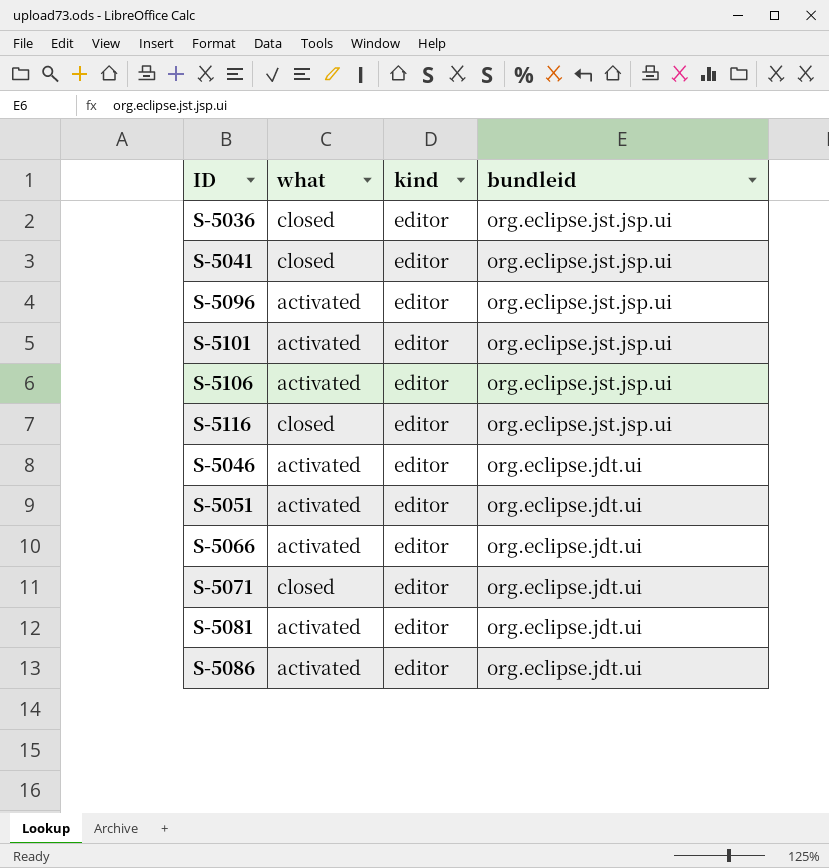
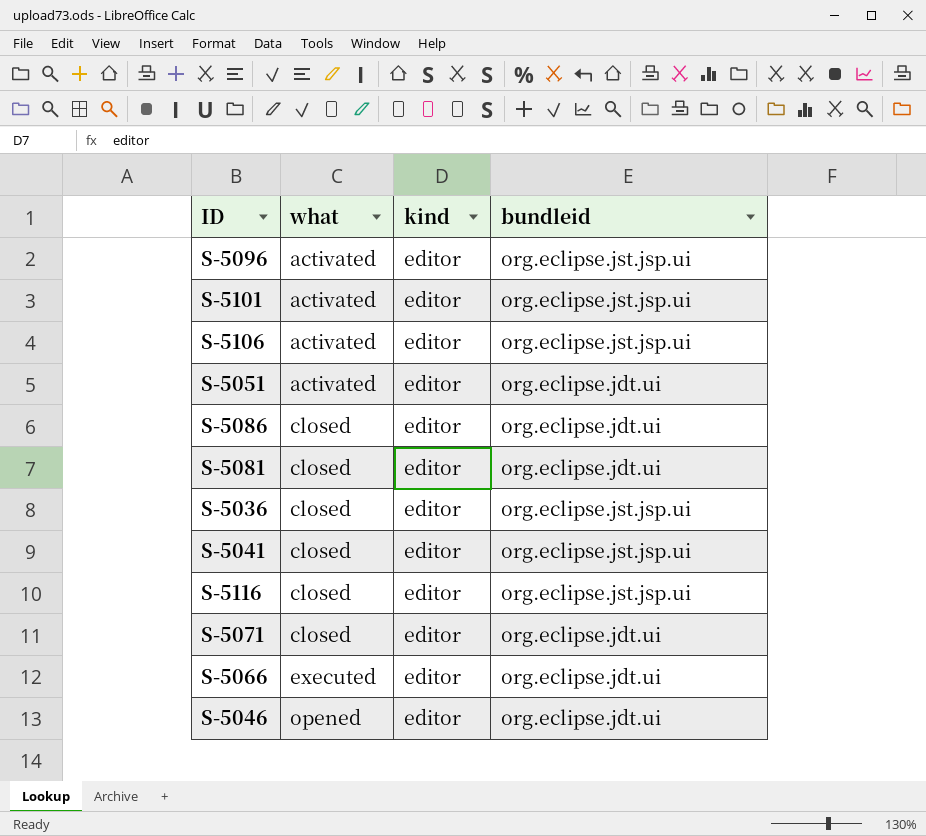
row order: bundleid descending -> what ascending
S-5086 | what: activated -> closed
S-5081 | what: activated -> closed
S-5066 | what: activated -> executed
S-5046 | what: activated -> opened

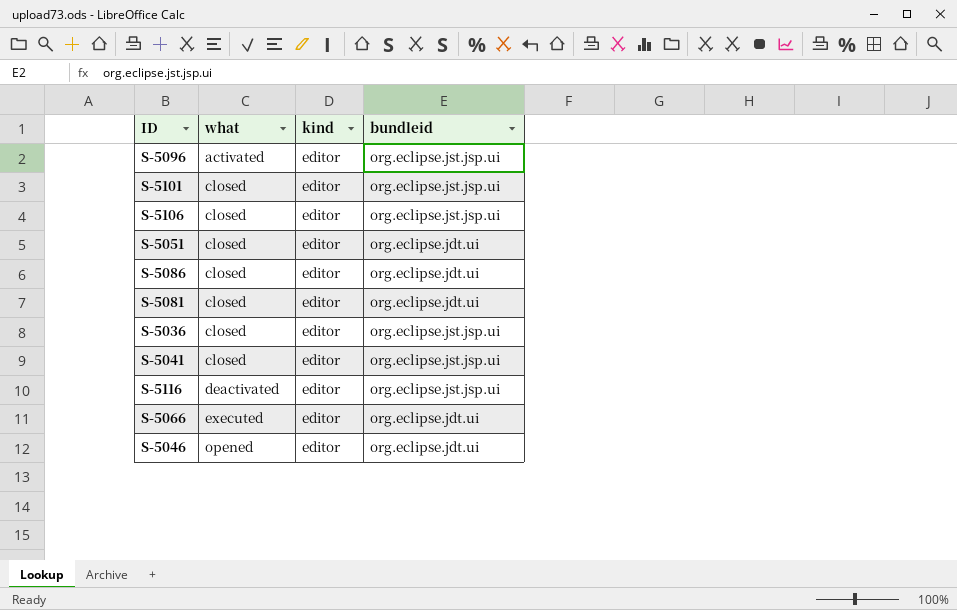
row S-5071: closed | editor | org.eclipse.jdt.ui -> none
S-5101 | what: activated -> closed
S-5106 | what: activated -> closed
S-5051 | what: activated -> closed
S-5116 | what: closed -> deactivated

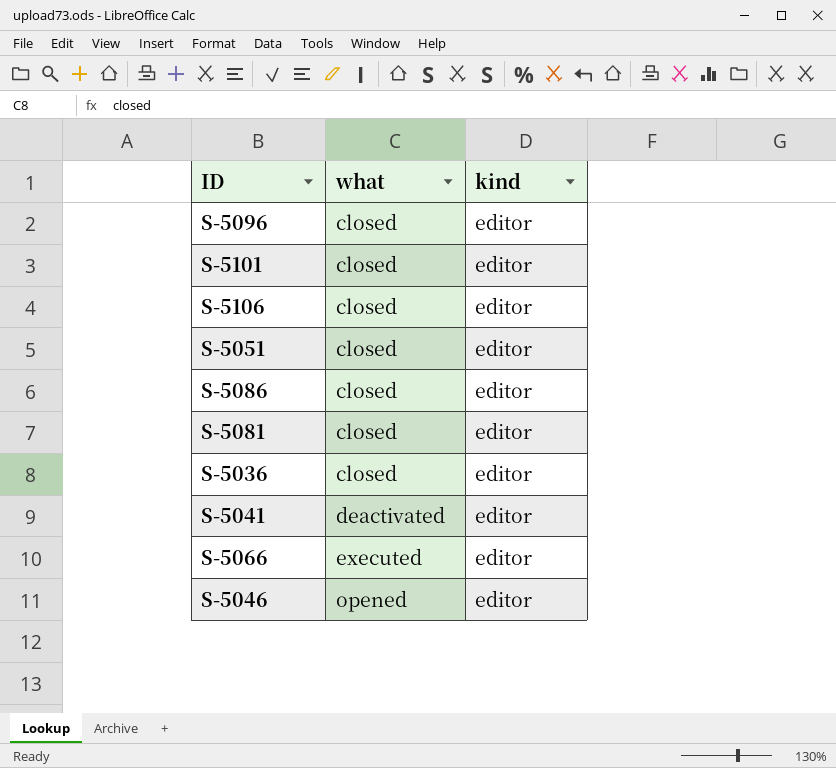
column bundleid | position: 4 -> none
row S-5116: deactivated | editor | org.eclipse.jst.jsp.ui -> none
S-5096 | what: activated -> closed
S-5041 | what: closed -> deactivated

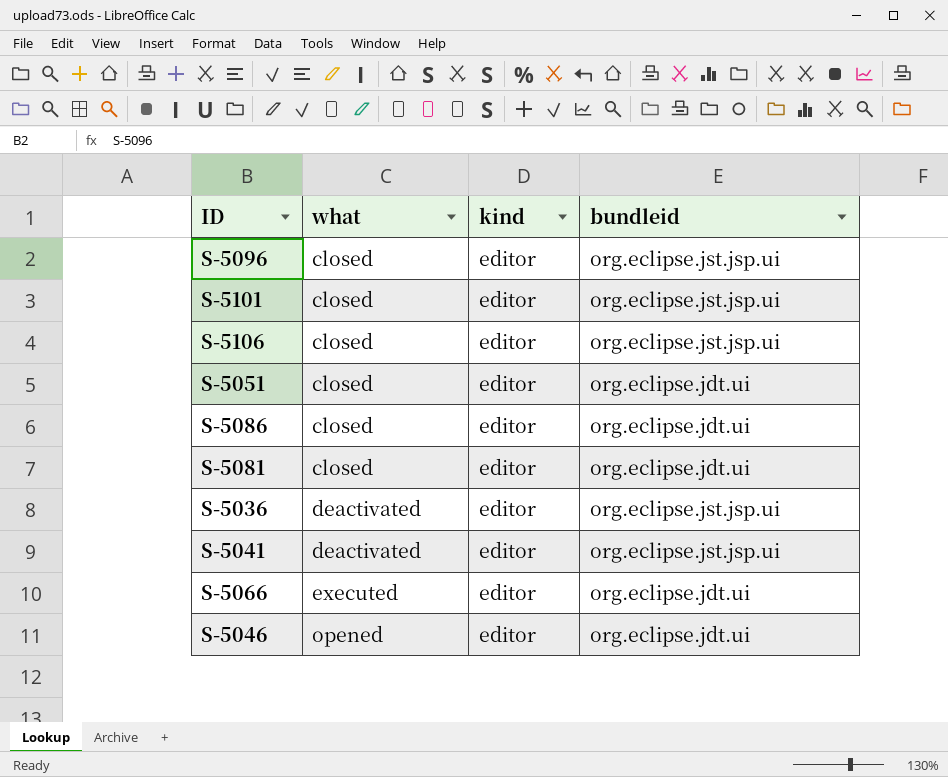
column bundleid | position: none -> 4
S-5036 | what: closed -> deactivated

